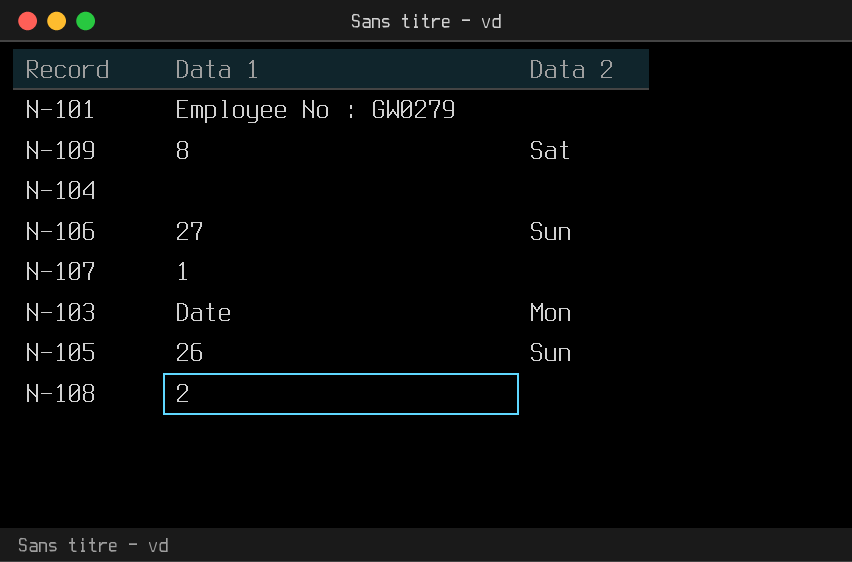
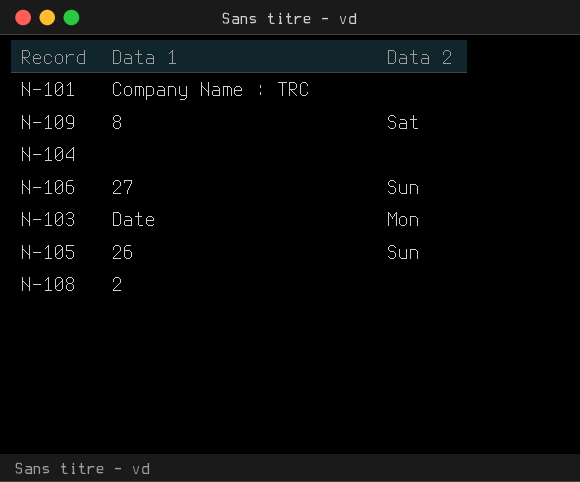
row N-107: 1 | none -> none
N-101 | Data 1: Employee No : GW0279 -> Company Name : TRC

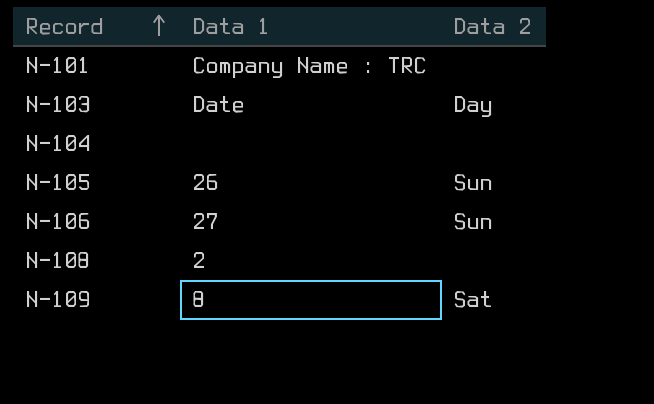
row order: none -> Record ascending
N-103 | Data 2: Mon -> Day

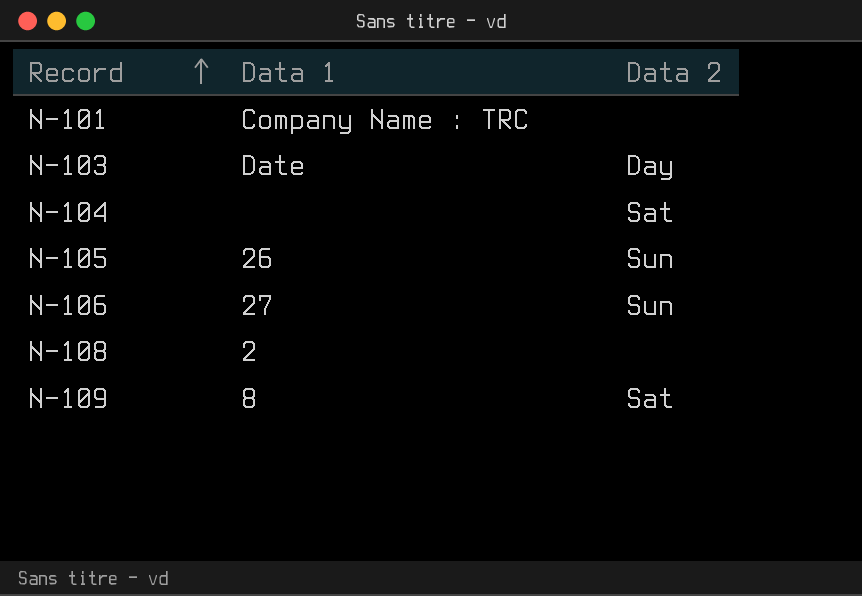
N-104 | Data 2: none -> Sat

